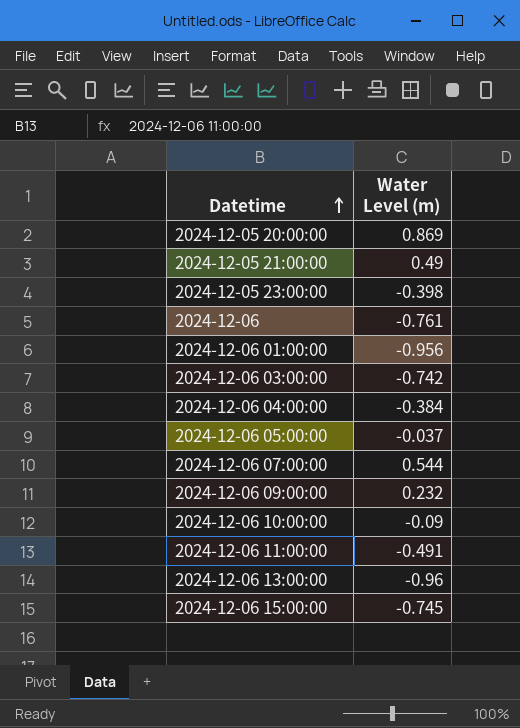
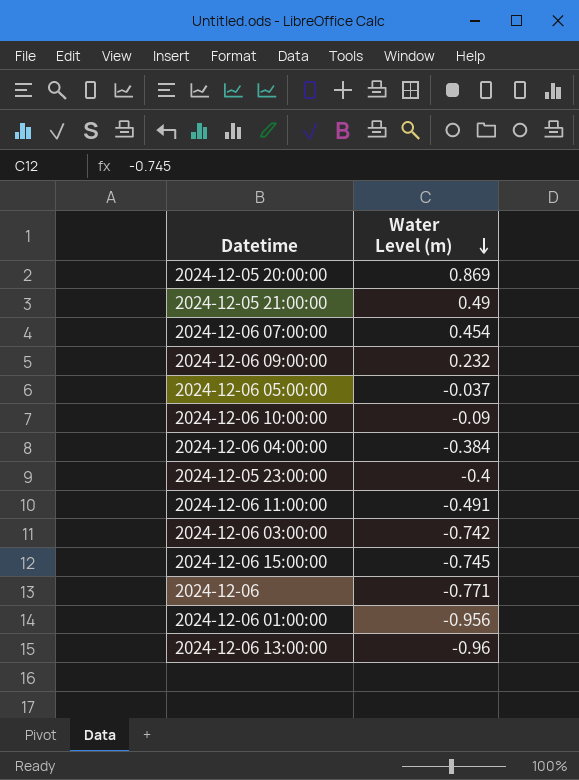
row order: Datetime ascending -> Water Level (m) descending
2024-12-06 07:00:00 | Water Level (m): 0.544 -> 0.454
2024-12-05 23:00:00 | Water Level (m): -0.398 -> -0.4
2024-12-06 | Water Level (m): -0.761 -> -0.771

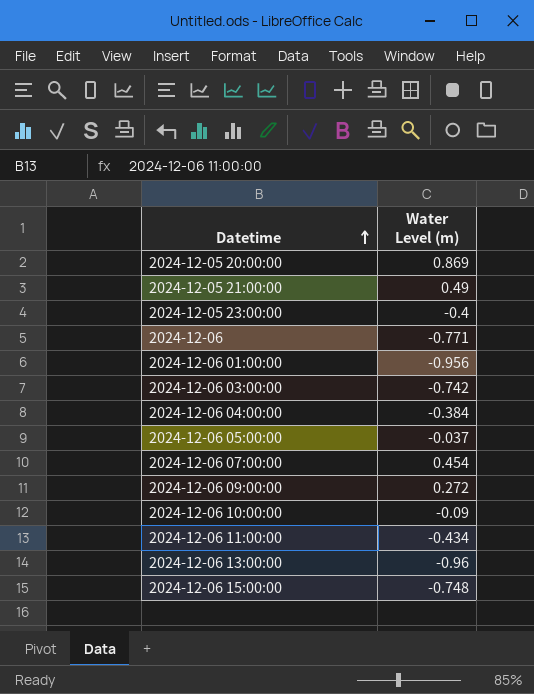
row order: Water Level (m) descending -> Datetime ascending
2024-12-06 09:00:00 | Water Level (m): 0.232 -> 0.272
2024-12-06 11:00:00 | Water Level (m): -0.491 -> -0.434
2024-12-06 15:00:00 | Water Level (m): -0.745 -> -0.748

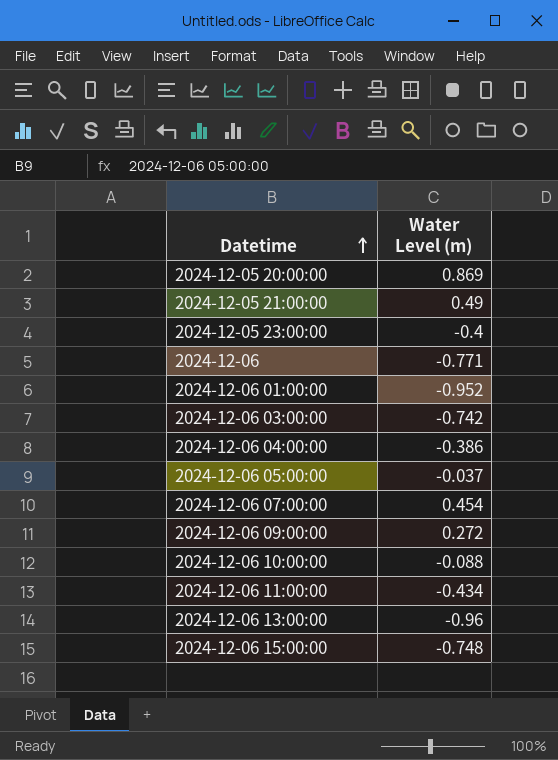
2024-12-06 01:00:00 | Water Level (m): -0.956 -> -0.952
2024-12-06 04:00:00 | Water Level (m): -0.384 -> -0.386
2024-12-06 10:00:00 | Water Level (m): -0.09 -> -0.088

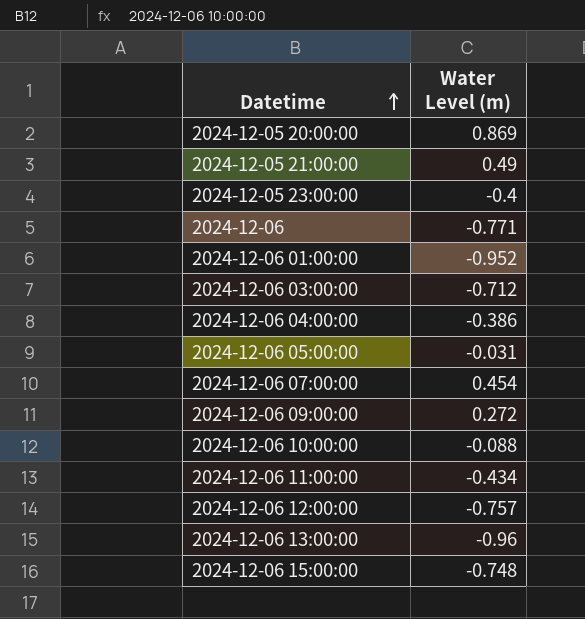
2024-12-06 03:00:00 | Water Level (m): -0.742 -> -0.712
2024-12-06 05:00:00 | Water Level (m): -0.037 -> -0.031
row 2024-12-06 12:00:00: none -> -0.757

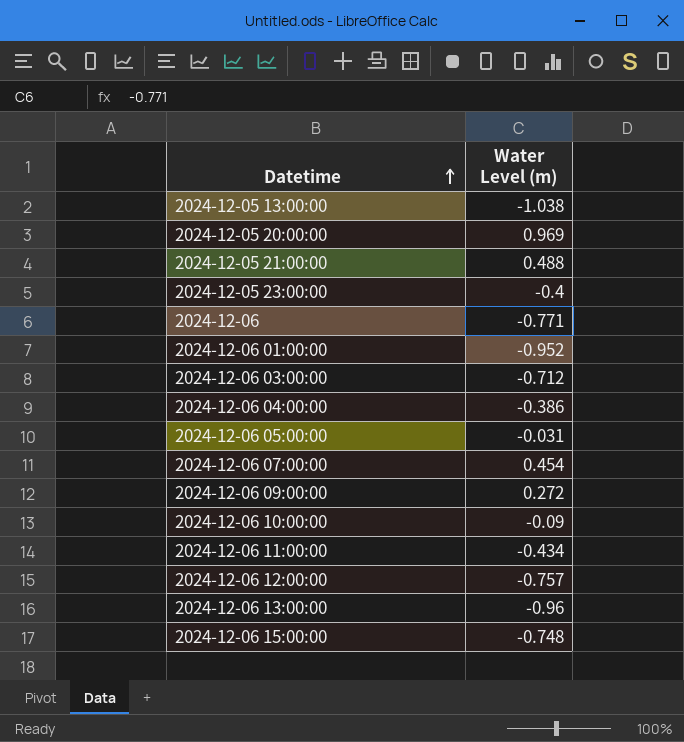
row 2024-12-05 13:00:00: none -> -1.038
2024-12-05 20:00:00 | Water Level (m): 0.869 -> 0.969
2024-12-05 21:00:00 | Water Level (m): 0.49 -> 0.488
2024-12-06 10:00:00 | Water Level (m): -0.088 -> -0.09

